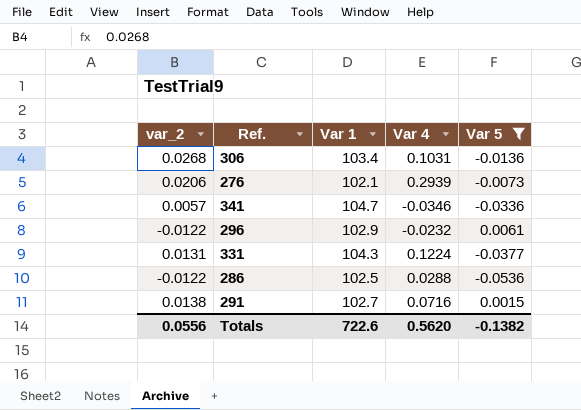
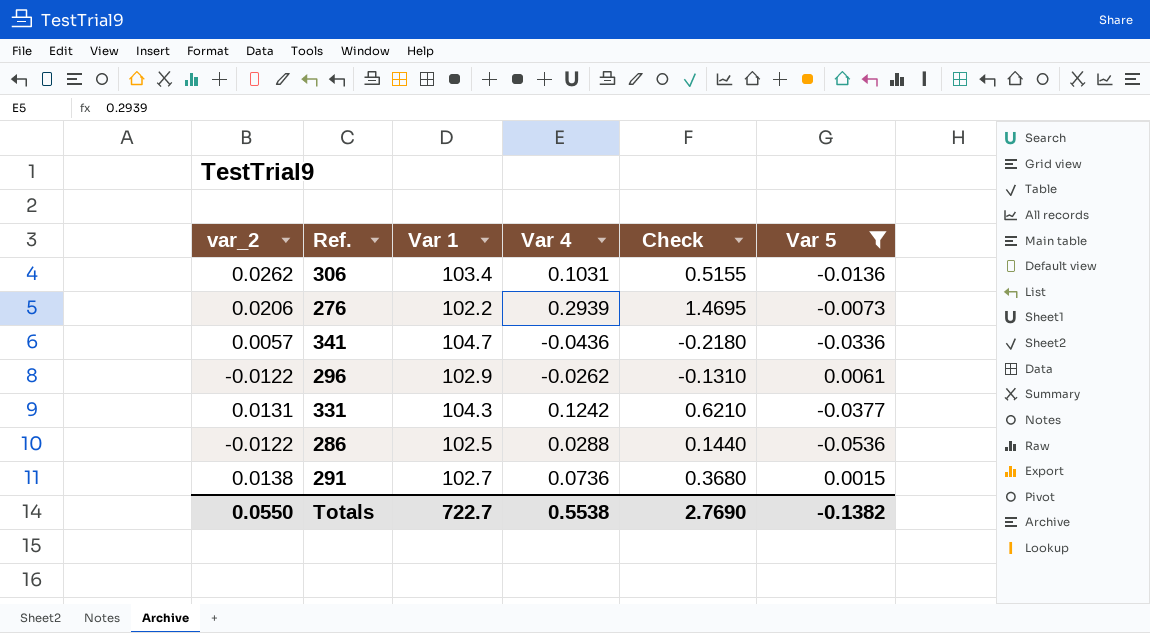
column Check | formula: none -> [Var 4] * 5
306 | var_2: 0.0268 -> 0.0262
276 | Var 1: 102.1 -> 102.2
341 | Var 4: -0.0346 -> -0.0436
296 | Var 4: -0.0232 -> -0.0262
331 | Var 4: 0.1224 -> 0.1242
291 | Var 4: 0.0716 -> 0.0736
Totals | var_2: 0.0556 -> 0.0550
Totals | Var 1: 722.6 -> 722.7
Totals | Var 4: 0.5620 -> 0.5538

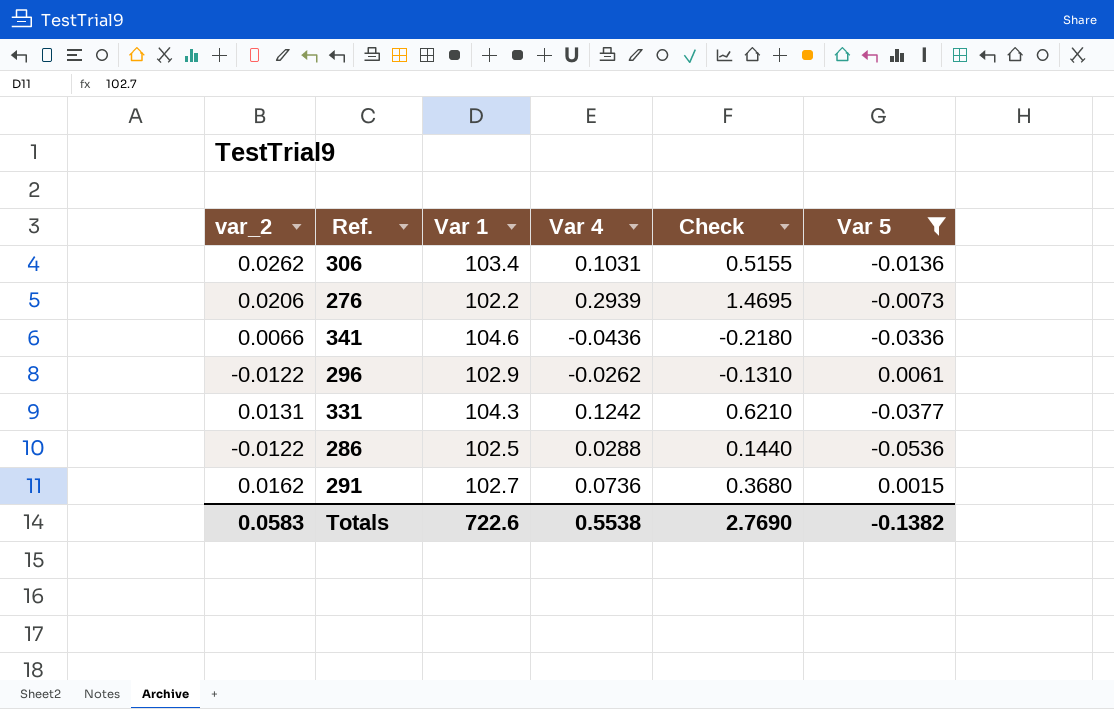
341 | var_2: 0.0057 -> 0.0066
341 | Var 1: 104.7 -> 104.6
291 | var_2: 0.0138 -> 0.0162
Totals | var_2: 0.0550 -> 0.0583
Totals | Var 1: 722.7 -> 722.6

